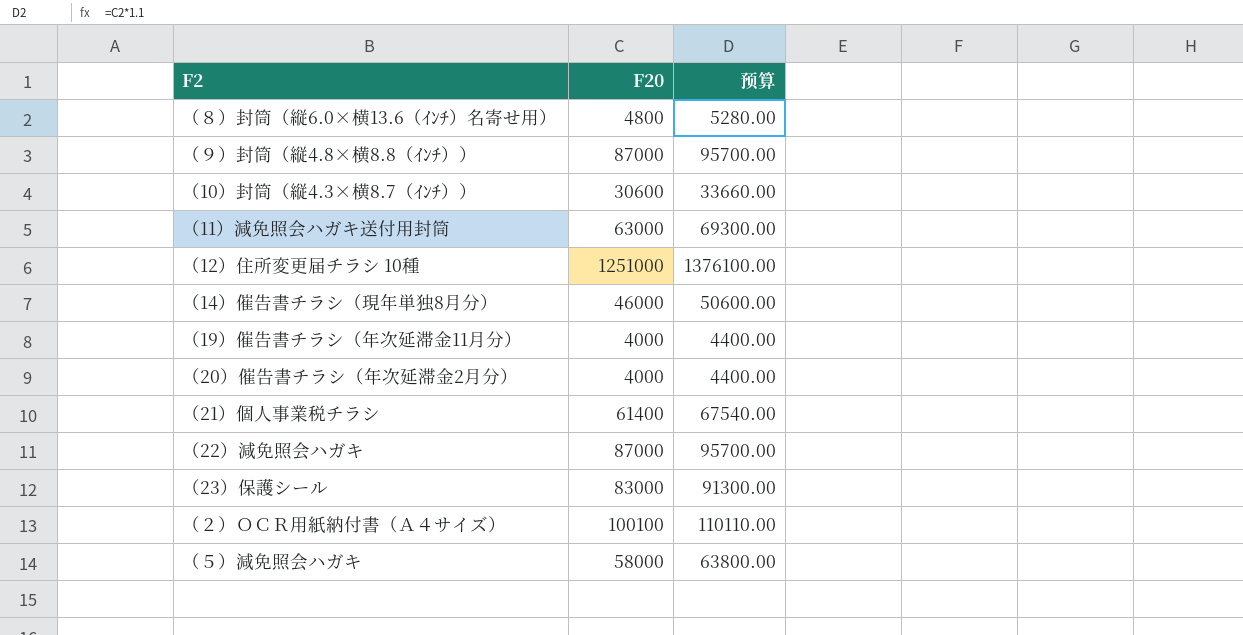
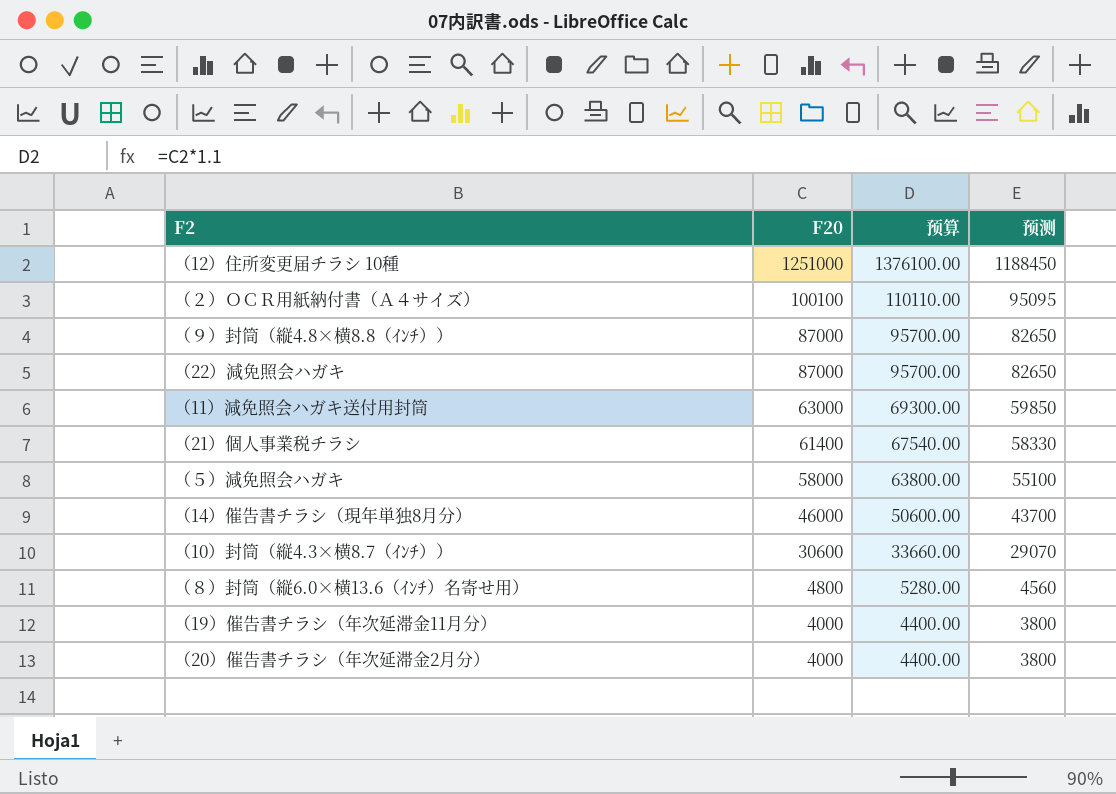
row order: none -> F20 descending
column 预测 | formula: none -> [F20] * 0.95
row （23）保護シール: 83000 | 91300.00 -> none

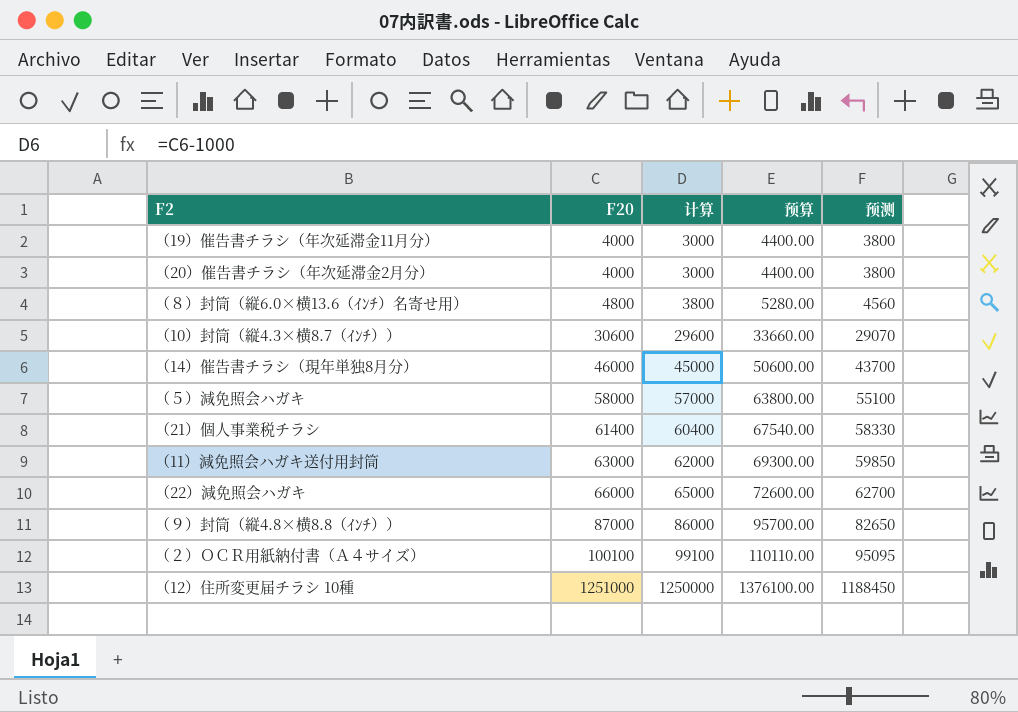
row order: F20 descending -> F20 ascending
column 计算 | formula: none -> [F20] - 1000
（22）減免照会ハガキ | F20: 87000 -> 66000
（22）減免照会ハガキ | 预算: 95700.00 -> 72600.00
（22）減免照会ハガキ | 预测: 82650 -> 62700

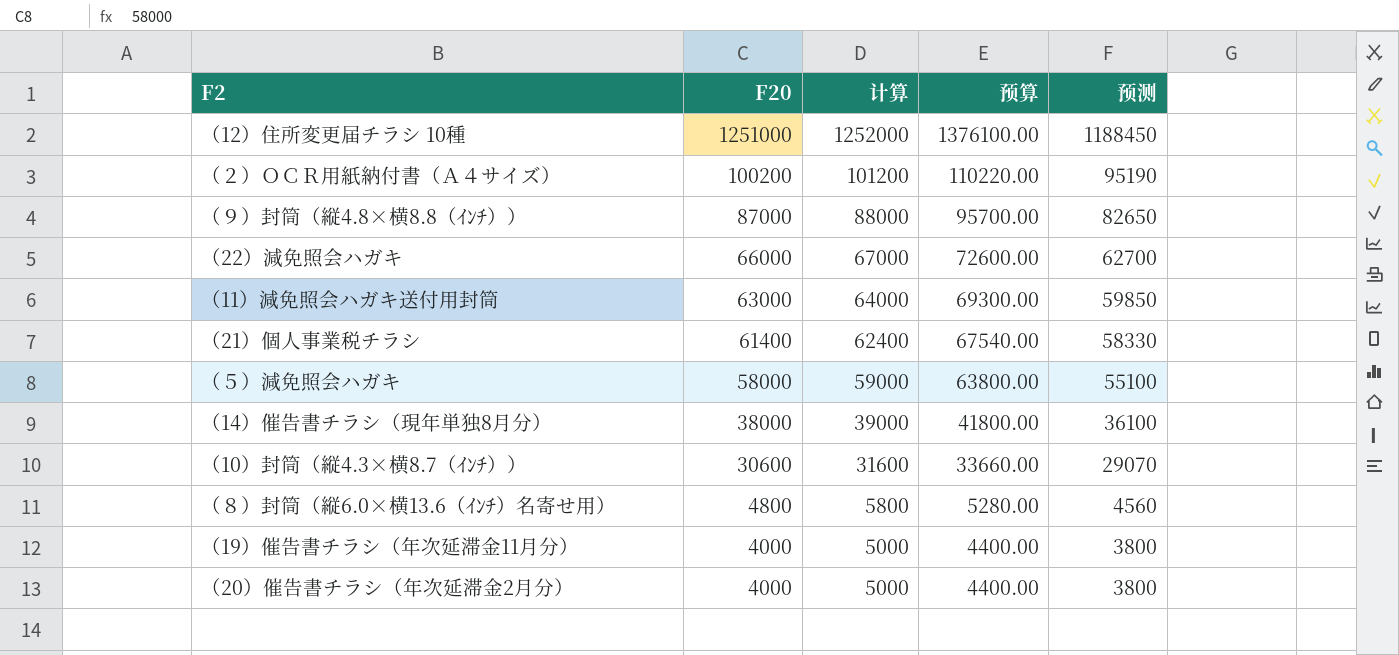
row order: F20 ascending -> F20 descending
column 计算 | formula: [F20] - 1000 -> [F20] + 1000
（２）ＯＣＲ用紙納付書（Ａ４サイズ） | F20: 100100 -> 100200
（２）ＯＣＲ用紙納付書（Ａ４サイズ） | 预算: 110110.00 -> 110220.00
（２）ＯＣＲ用紙納付書（Ａ４サイズ） | 预测: 95095 -> 95190
（14）催告書チラシ（現年単独8月分） | F20: 46000 -> 38000
（14）催告書チラシ（現年単独8月分） | 预算: 50600.00 -> 41800.00
（14）催告書チラシ（現年単独8月分） | 预测: 43700 -> 36100

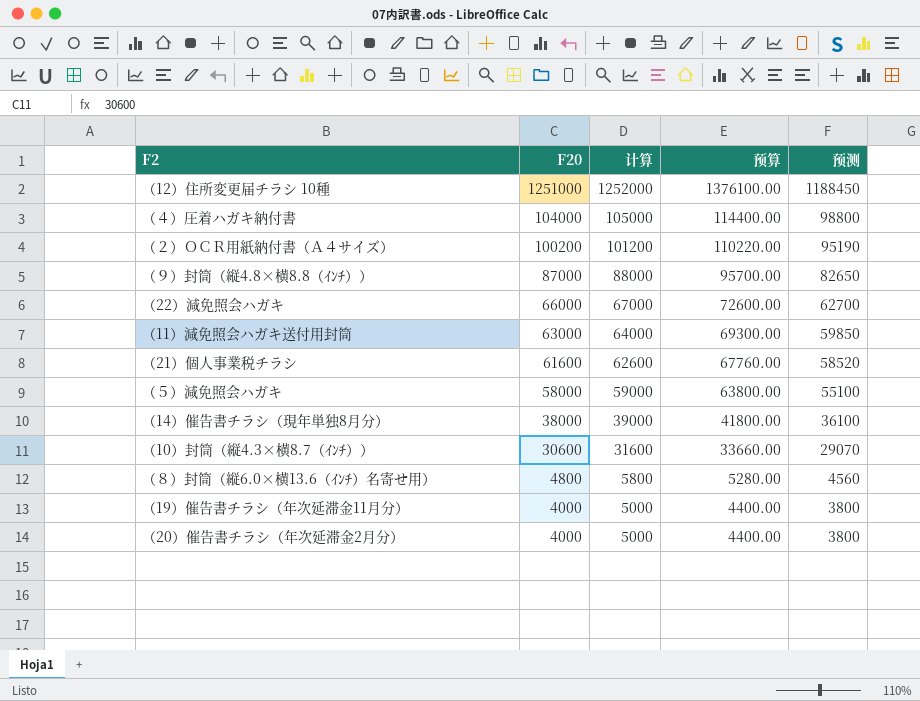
row （４）圧着ハガキ納付書: none -> 104000 | 105000 | 114400.00 | 98800
（21）個人事業税チラシ | F20: 61400 -> 61600
（21）個人事業税チラシ | 计算: 62400 -> 62600
（21）個人事業税チラシ | 预算: 67540.00 -> 67760.00
（21）個人事業税チラシ | 预测: 58330 -> 58520

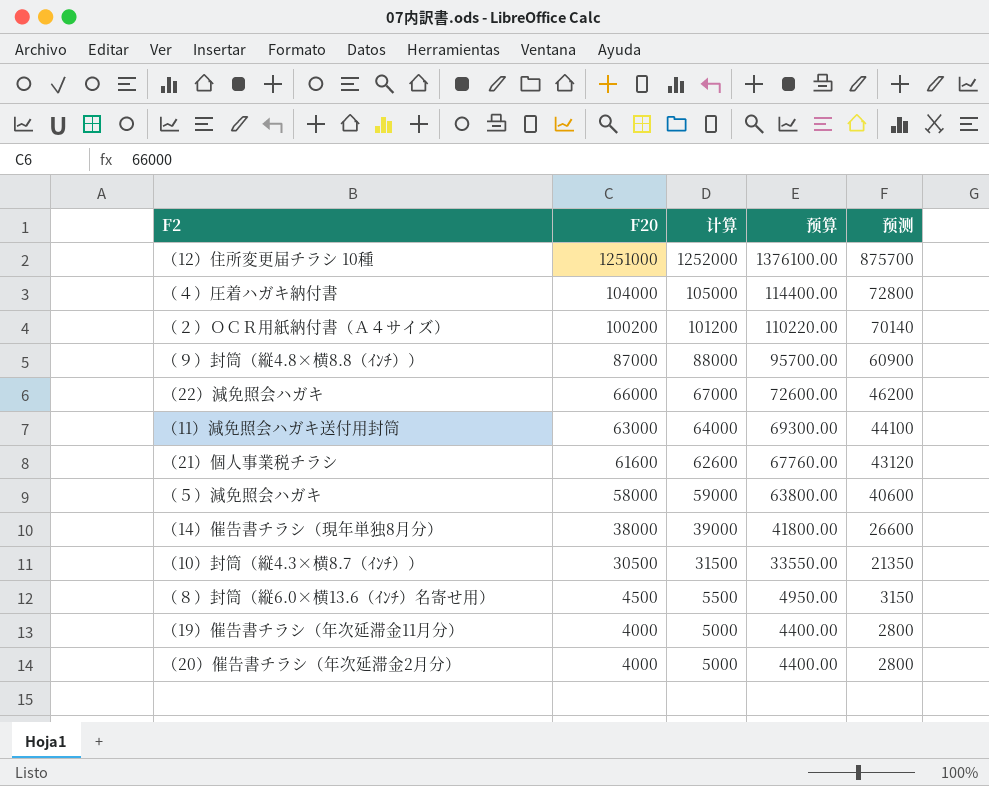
column 预测 | formula: [F20] * 0.95 -> [F20] * 0.7
（10）封筒（縦4.3×横8.7（ｲﾝﾁ）） | F20: 30600 -> 30500
（10）封筒（縦4.3×横8.7（ｲﾝﾁ）） | 计算: 31600 -> 31500
（10）封筒（縦4.3×横8.7（ｲﾝﾁ）） | 预算: 33660.00 -> 33550.00
（８）封筒（縦6.0×横13.6（ｲﾝﾁ）名寄せ用） | F20: 4800 -> 4500
（８）封筒（縦6.0×横13.6（ｲﾝﾁ）名寄せ用） | 计算: 5800 -> 5500
（８）封筒（縦6.0×横13.6（ｲﾝﾁ）名寄せ用） | 预算: 5280.00 -> 4950.00

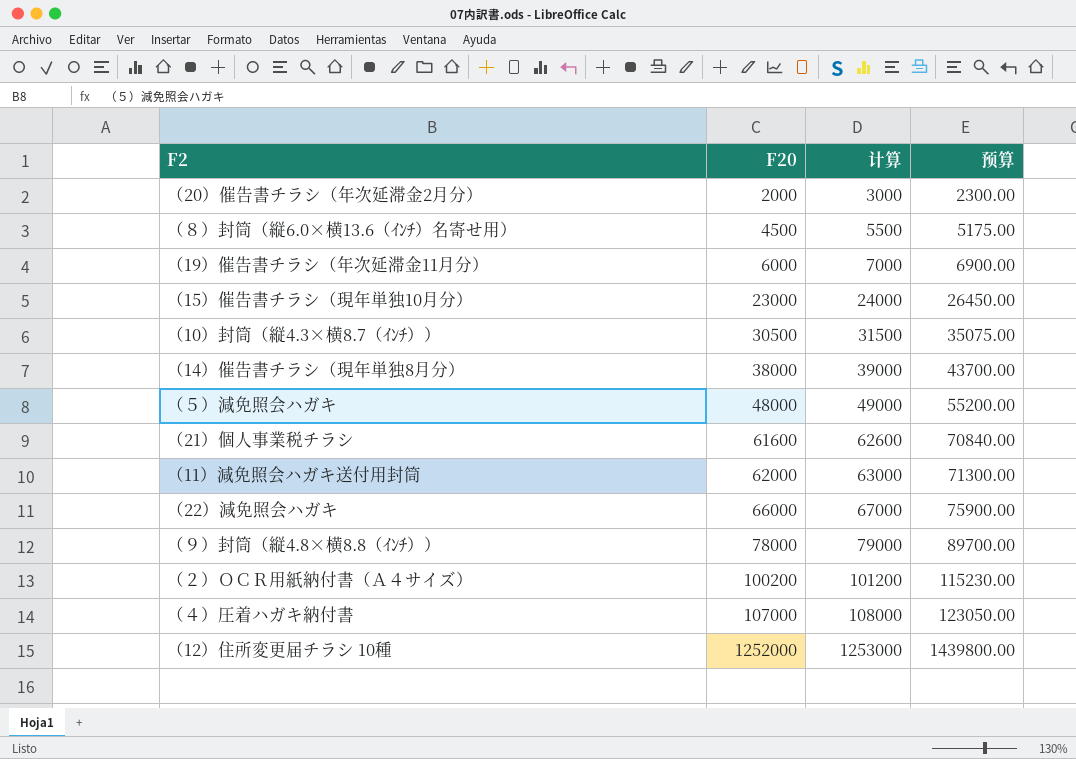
row order: F20 descending -> F20 ascending
column 预测 | formula: [F20] * 0.7 -> none
column 预算 | formula: [F20] * 1.1 -> [F20] * 1.15
（20）催告書チラシ（年次延滞金2月分） | F20: 4000 -> 2000
（20）催告書チラシ（年次延滞金2月分） | 计算: 5000 -> 3000
（19）催告書チラシ（年次延滞金11月分） | F20: 4000 -> 6000
（19）催告書チラシ（年次延滞金11月分） | 计算: 5000 -> 7000
row （15）催告書チラシ（現年単独10月分）: none -> 23000 | 24000 | 26450.00
（５）減免照会ハガキ | F20: 58000 -> 48000
（５）減免照会ハガキ | 计算: 59000 -> 49000
（11）減免照会ハガキ送付用封筒 | F20: 63000 -> 62000
（11）減免照会ハガキ送付用封筒 | 计算: 64000 -> 63000
（９）封筒（縦4.8×横8.8（ｲﾝﾁ）） | F20: 87000 -> 78000
（９）封筒（縦4.8×横8.8（ｲﾝﾁ）） | 计算: 88000 -> 79000
（４）圧着ハガキ納付書 | F20: 104000 -> 107000
（４）圧着ハガキ納付書 | 计算: 105000 -> 108000
（12）住所変更届チラシ 10種 | F20: 1251000 -> 1252000
（12）住所変更届チラシ 10種 | 计算: 1252000 -> 1253000

